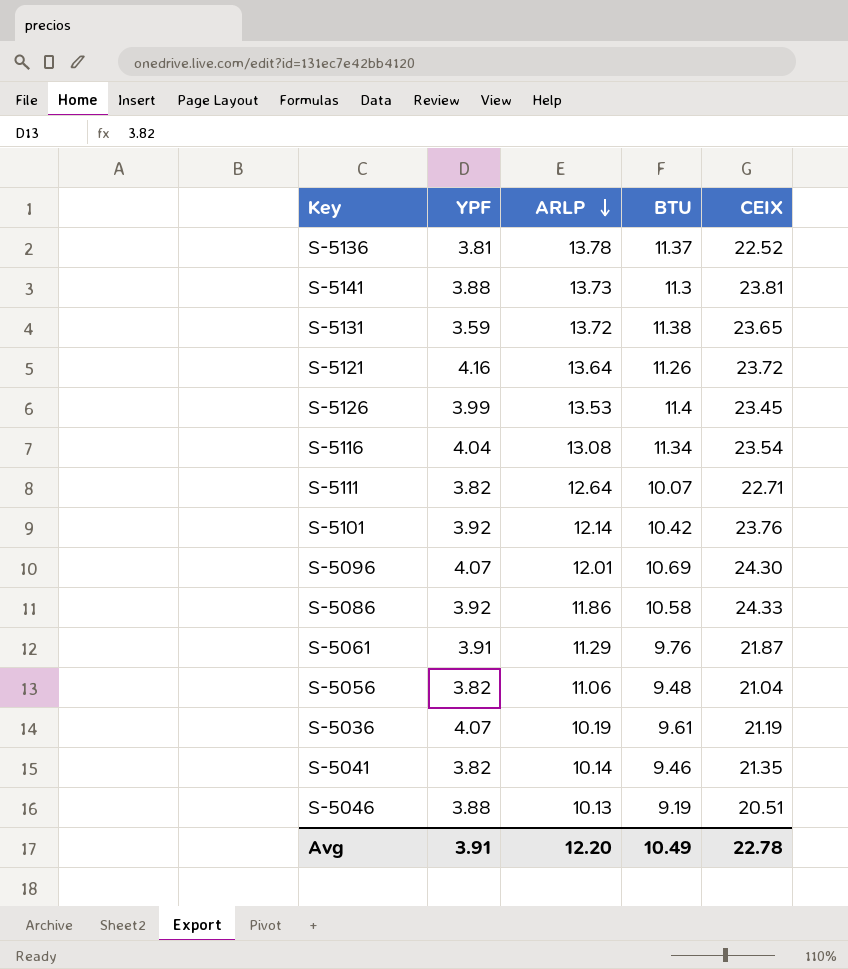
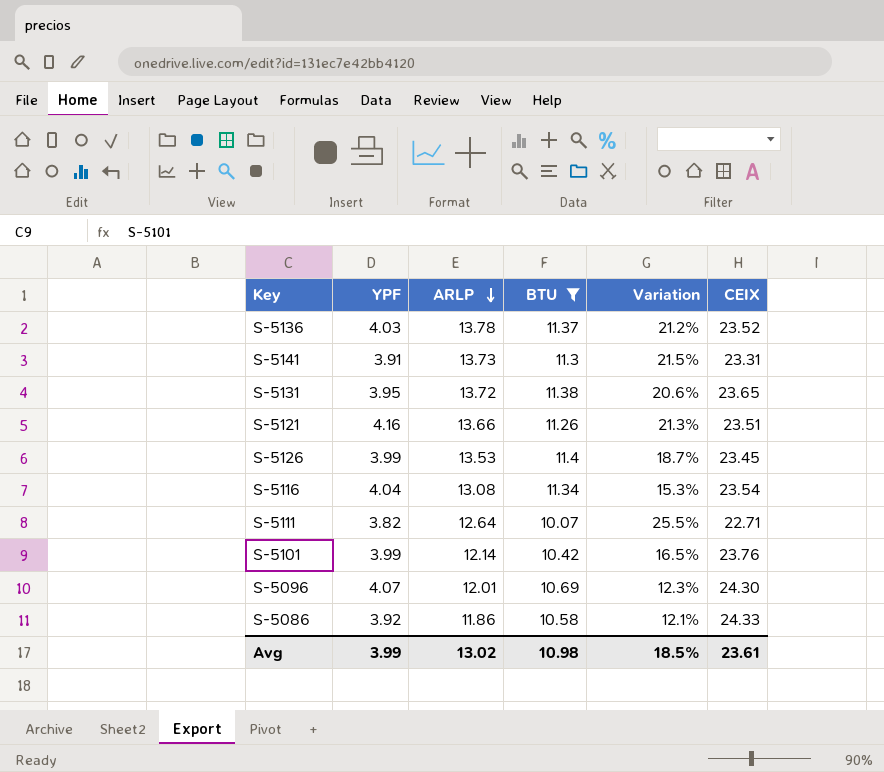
filter: none -> BTU >= 10.07
column Variation | formula: none -> ([ARLP] - [BTU]) / [BTU]
S-5136 | YPF: 3.81 -> 4.03
S-5136 | CEIX: 22.52 -> 23.52
S-5141 | YPF: 3.88 -> 3.91
S-5141 | CEIX: 23.81 -> 23.31
S-5131 | YPF: 3.59 -> 3.95
S-5121 | ARLP: 13.64 -> 13.66
S-5121 | CEIX: 23.72 -> 23.51
S-5101 | YPF: 3.92 -> 3.99
Avg | YPF: 3.91 -> 3.99
Avg | ARLP: 12.20 -> 13.02
Avg | BTU: 10.49 -> 10.98
Avg | CEIX: 22.78 -> 23.61

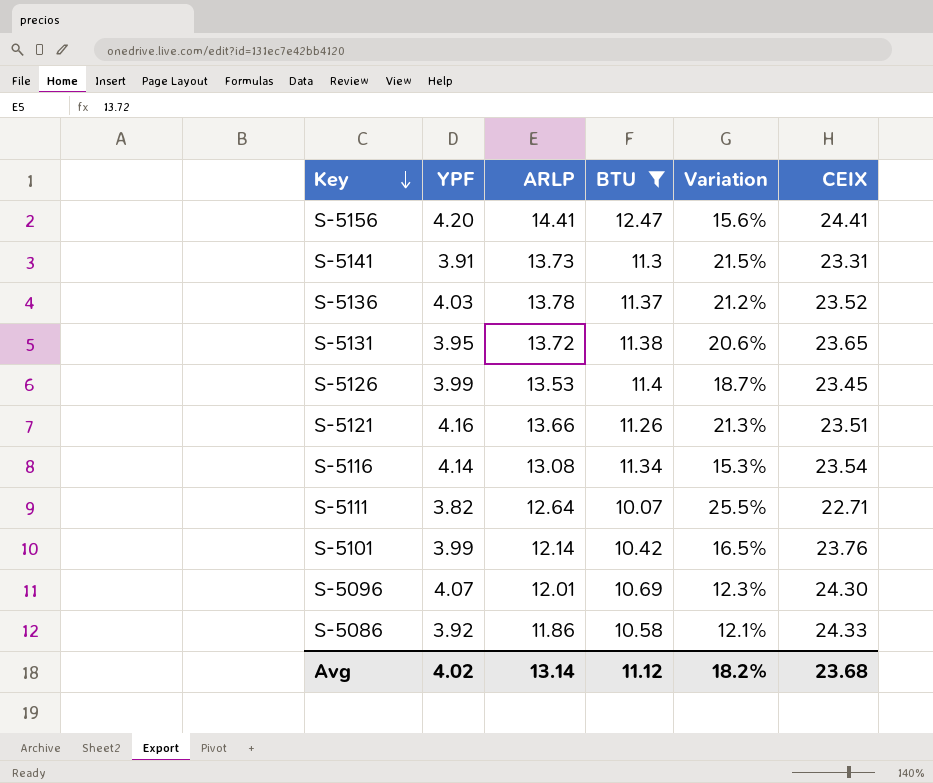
row order: ARLP descending -> Key descending
row S-5156: none -> 4.20 | 14.41 | 12.47 | 15.6% | 24.41
S-5116 | YPF: 4.04 -> 4.14
Avg | YPF: 3.99 -> 4.02
Avg | ARLP: 13.02 -> 13.14
Avg | BTU: 10.98 -> 11.12
Avg | Variation: 18.5% -> 18.2%
Avg | CEIX: 23.61 -> 23.68

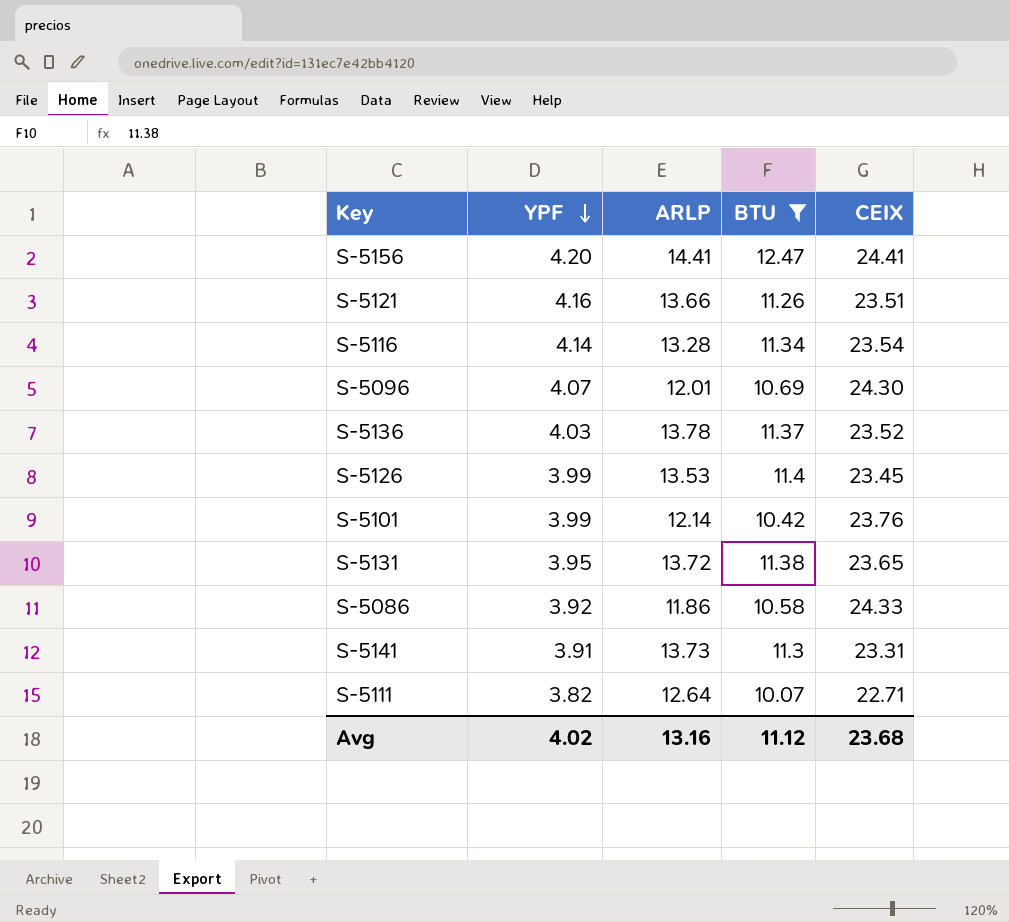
row order: Key descending -> YPF descending
column Variation | formula: ([ARLP] - [BTU]) / [BTU] -> none
S-5116 | ARLP: 13.08 -> 13.28
Avg | ARLP: 13.14 -> 13.16

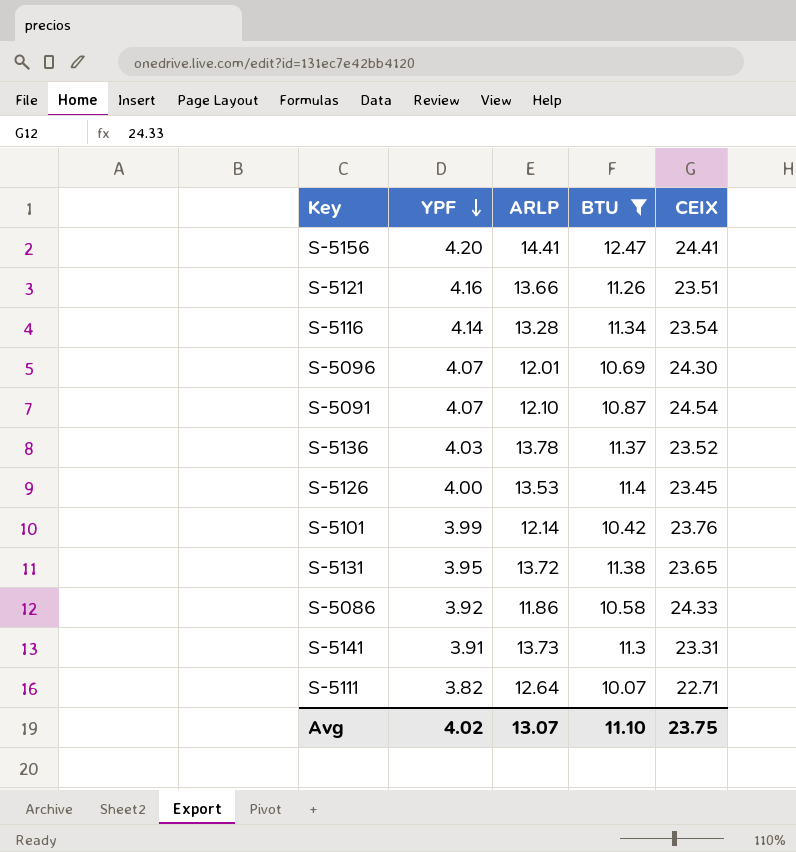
row S-5091: none -> 4.07 | 12.10 | 10.87 | 24.54
S-5126 | YPF: 3.99 -> 4.00
Avg | ARLP: 13.16 -> 13.07
Avg | BTU: 11.12 -> 11.10
Avg | CEIX: 23.68 -> 23.75

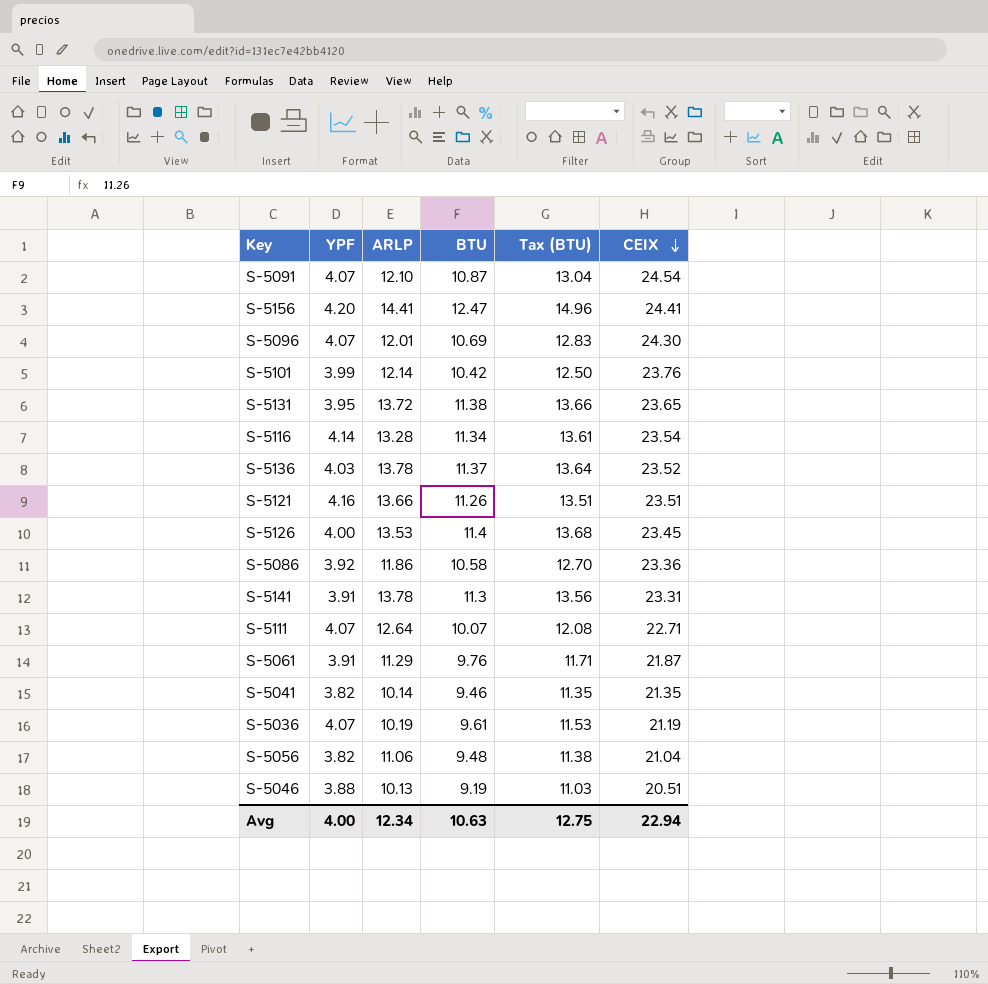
filter: BTU >= 10.07 -> none
row order: YPF descending -> CEIX descending
column Tax (BTU) | formula: none -> [BTU] * 1.2
S-5086 | CEIX: 24.33 -> 23.36
S-5141 | ARLP: 13.73 -> 13.78
S-5111 | YPF: 3.82 -> 4.07
Avg | YPF: 4.02 -> 4.00
Avg | ARLP: 13.07 -> 12.34
Avg | BTU: 11.10 -> 10.63
Avg | CEIX: 23.75 -> 22.94

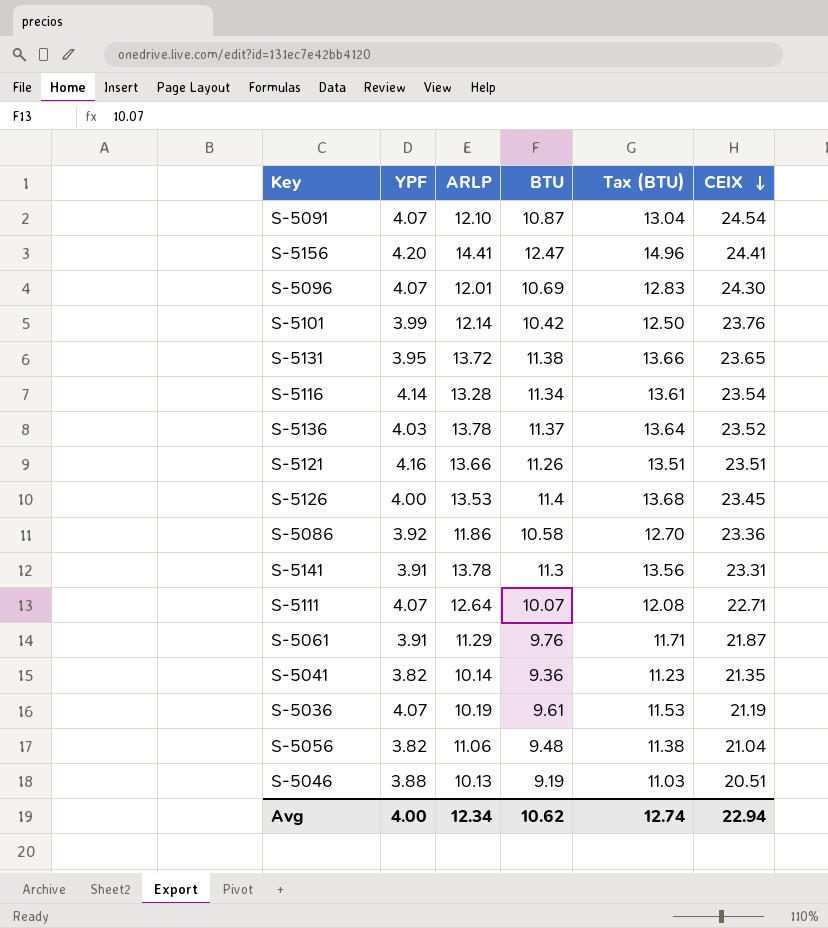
S-5041 | BTU: 9.46 -> 9.36
S-5041 | Tax (BTU): 11.35 -> 11.23
Avg | BTU: 10.63 -> 10.62
Avg | Tax (BTU): 12.75 -> 12.74

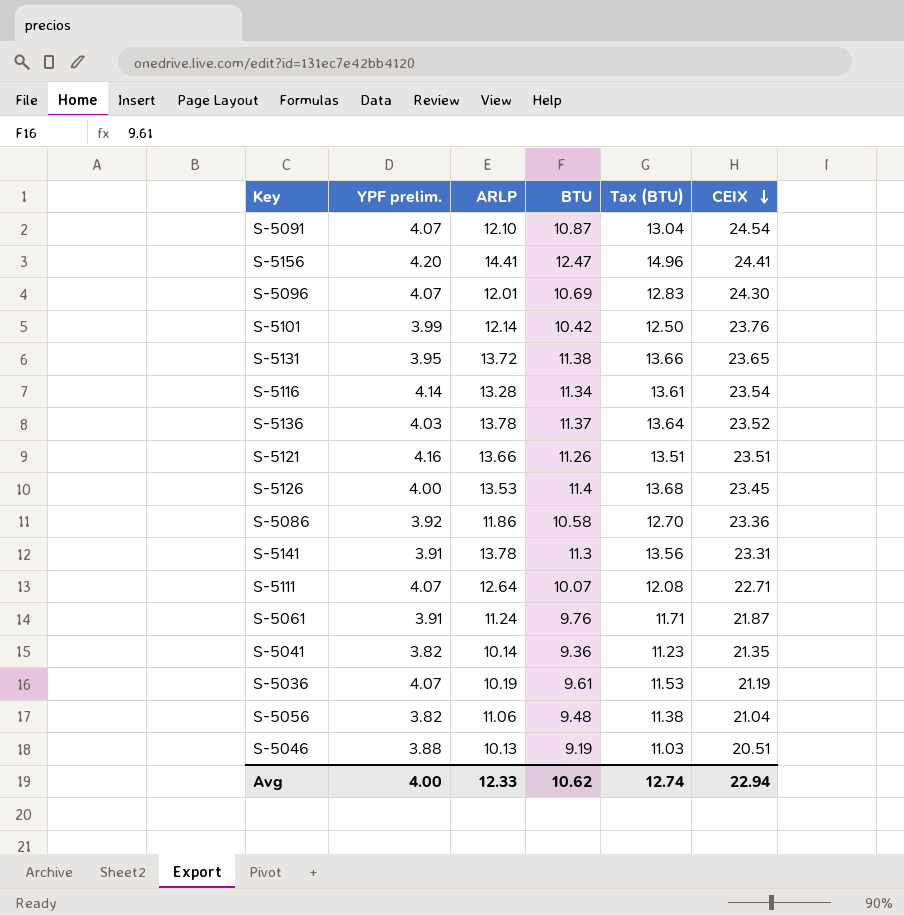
column name: YPF -> YPF prelim.
S-5061 | ARLP: 11.29 -> 11.24
Avg | ARLP: 12.34 -> 12.33

